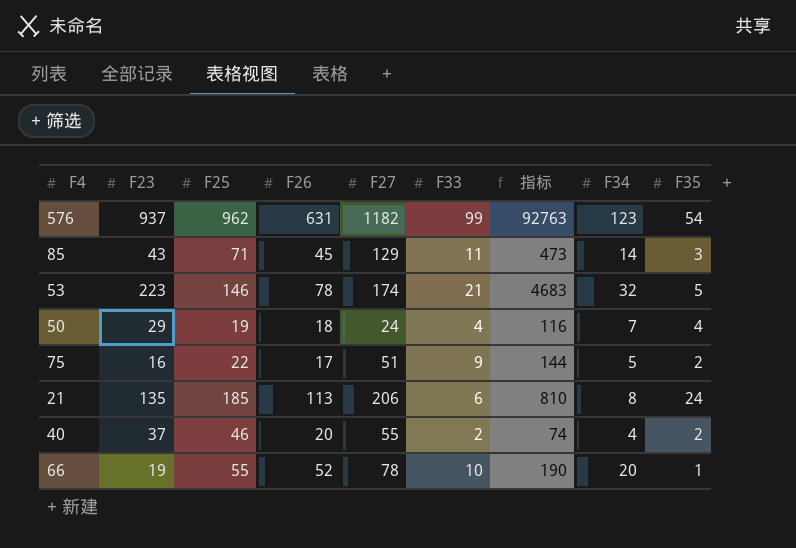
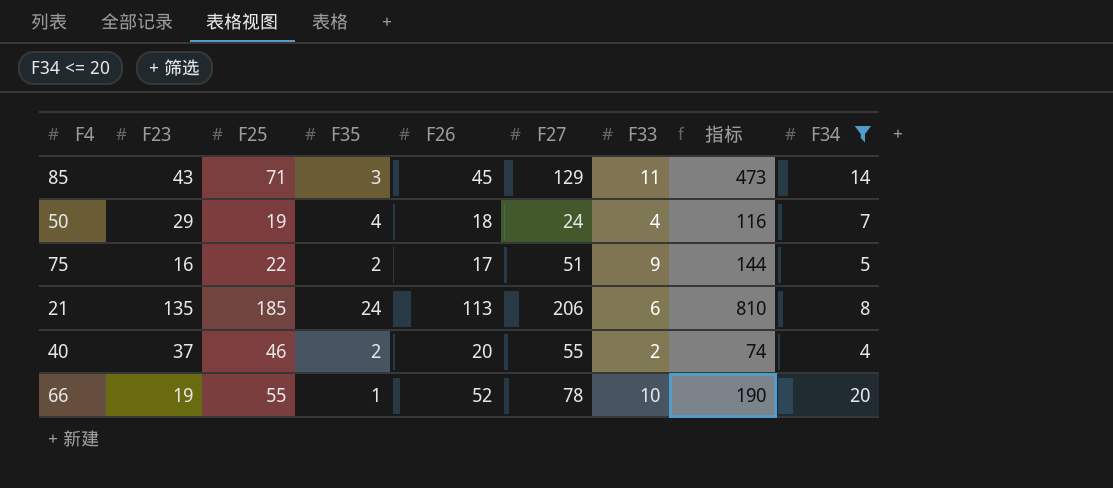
filter: none -> F34 <= 20
column F35 | position: 9 -> 4

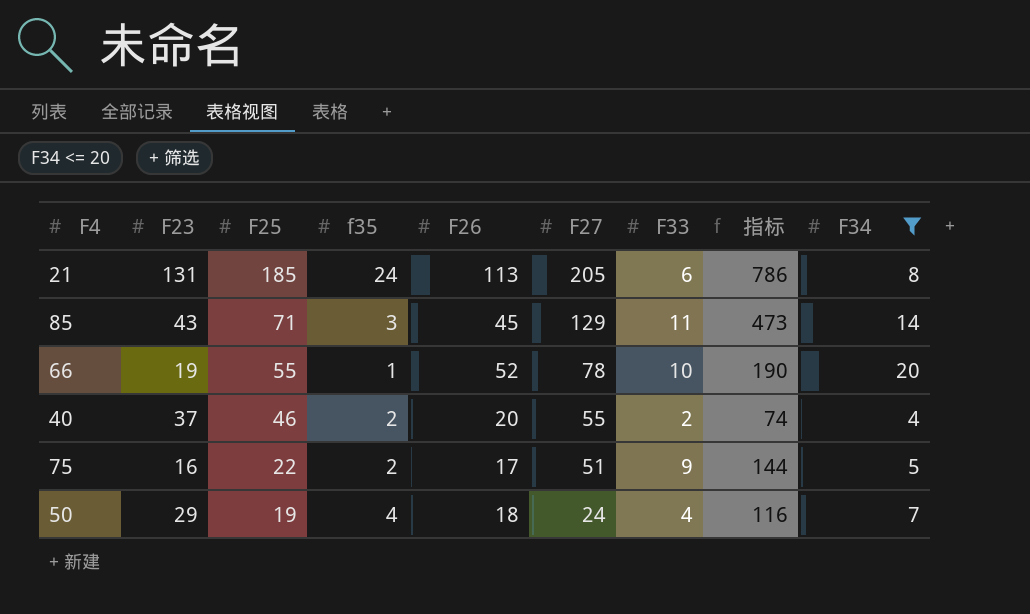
row order: none -> F25 descending
column name: F35 -> f35
21 | F23: 135 -> 131
21 | F27: 206 -> 205
21 | 指标: 810 -> 786

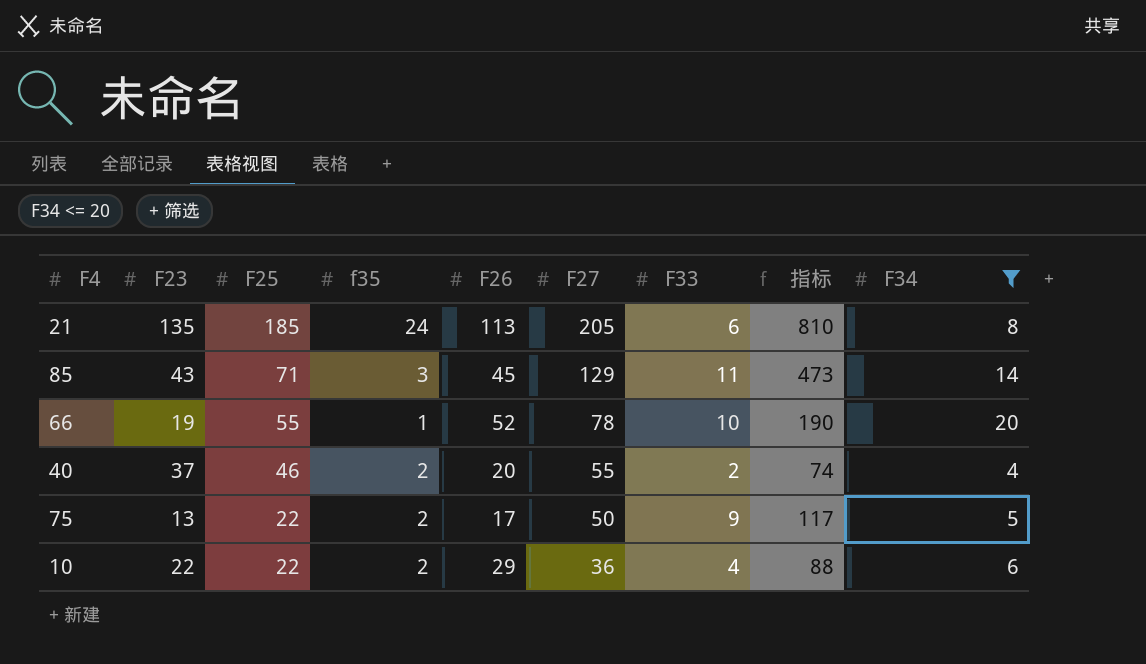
row 50: 29 | 19 | 4 | 18 | 24 | 4 | 116 | 7 -> none
21 | F23: 131 -> 135
21 | 指标: 786 -> 810
75 | F23: 16 -> 13
75 | F27: 51 -> 50
75 | 指标: 144 -> 117
row 10: none -> 22 | 22 | 2 | 29 | 36 | 4 | 88 | 6

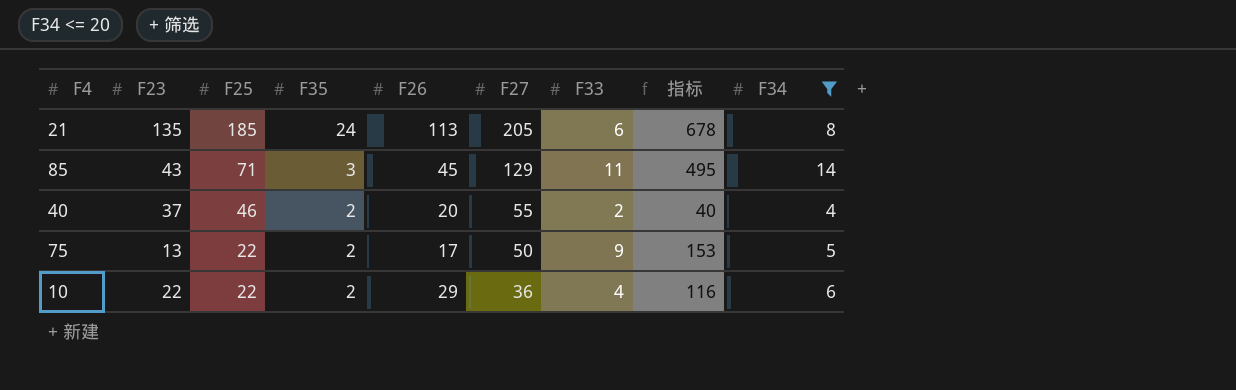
column name: f35 -> F35
column 指标 | formula: [F23] * [F33] -> [F26] * [F33]
row 66: 19 | 55 | 1 | 52 | 78 | 10 | 190 | 20 -> none

